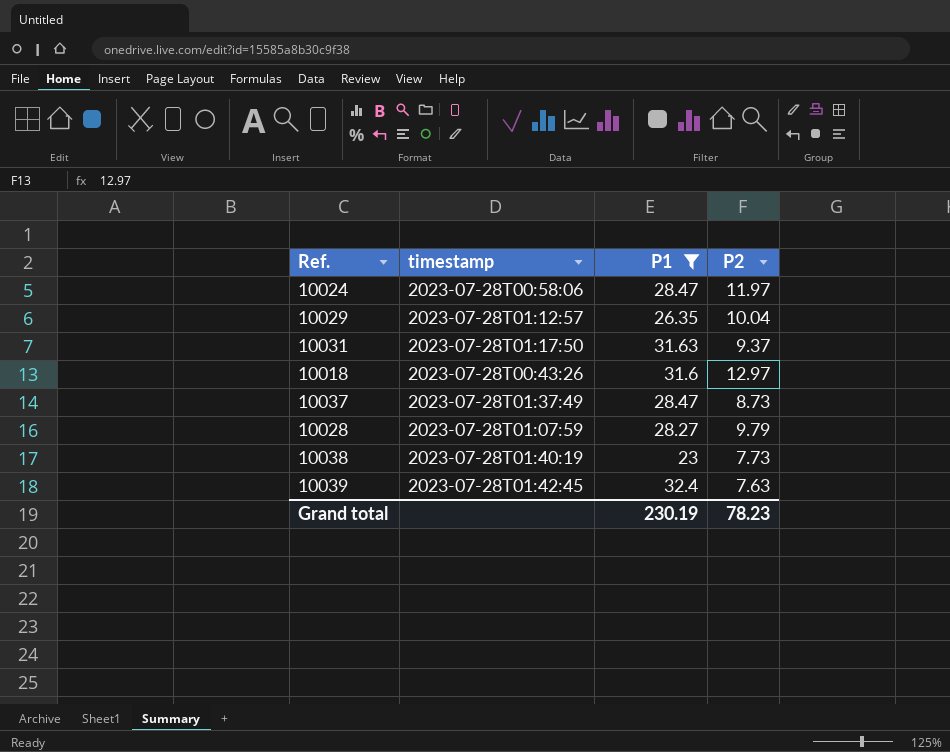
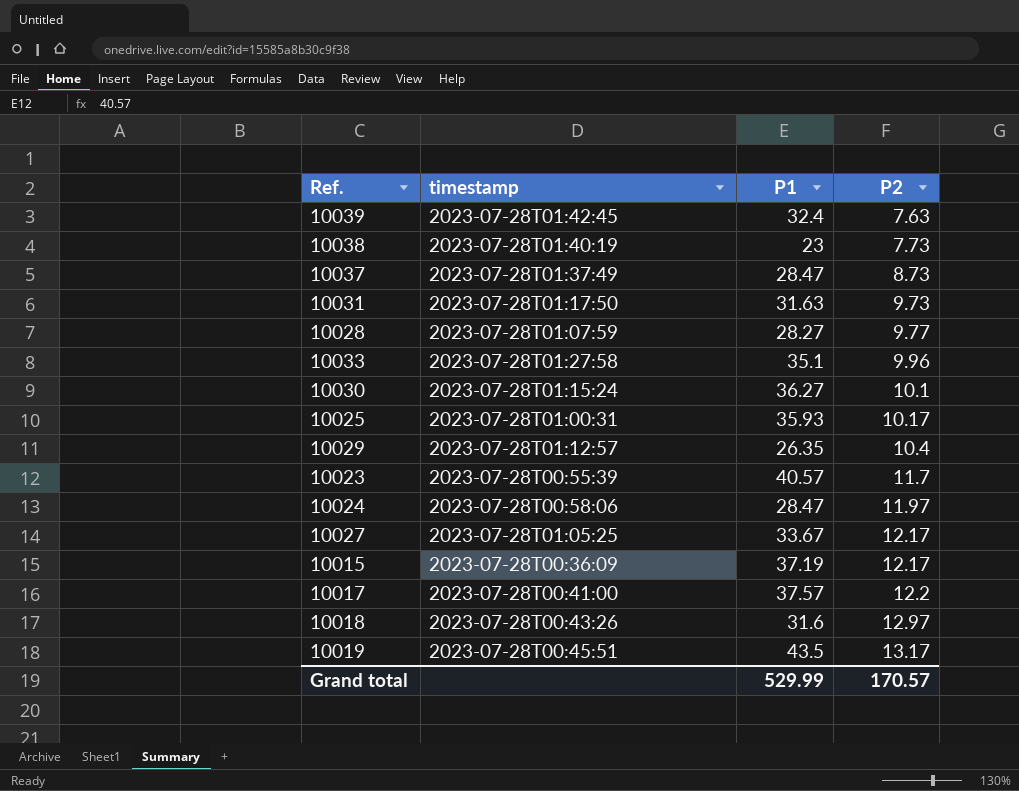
filter: P1 <= 32.4 -> none
row order: none -> P2 ascending
10031 | P2: 9.37 -> 9.73
10028 | P2: 9.79 -> 9.77
10029 | P2: 10.04 -> 10.4
Grand total | P1: 230.19 -> 529.99
Grand total | P2: 78.23 -> 170.57

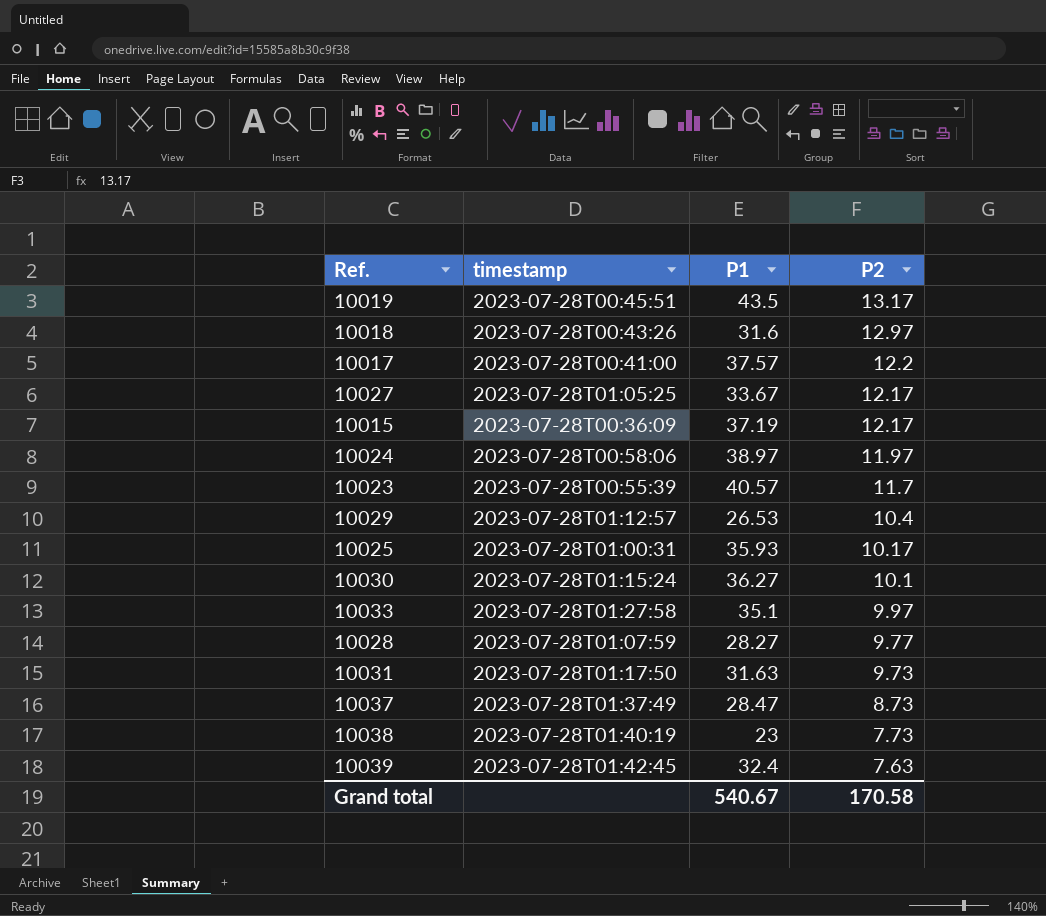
row order: P2 ascending -> P2 descending
10024 | P1: 28.47 -> 38.97
10029 | P1: 26.35 -> 26.53
10033 | P2: 9.96 -> 9.97
Grand total | P1: 529.99 -> 540.67
Grand total | P2: 170.57 -> 170.58

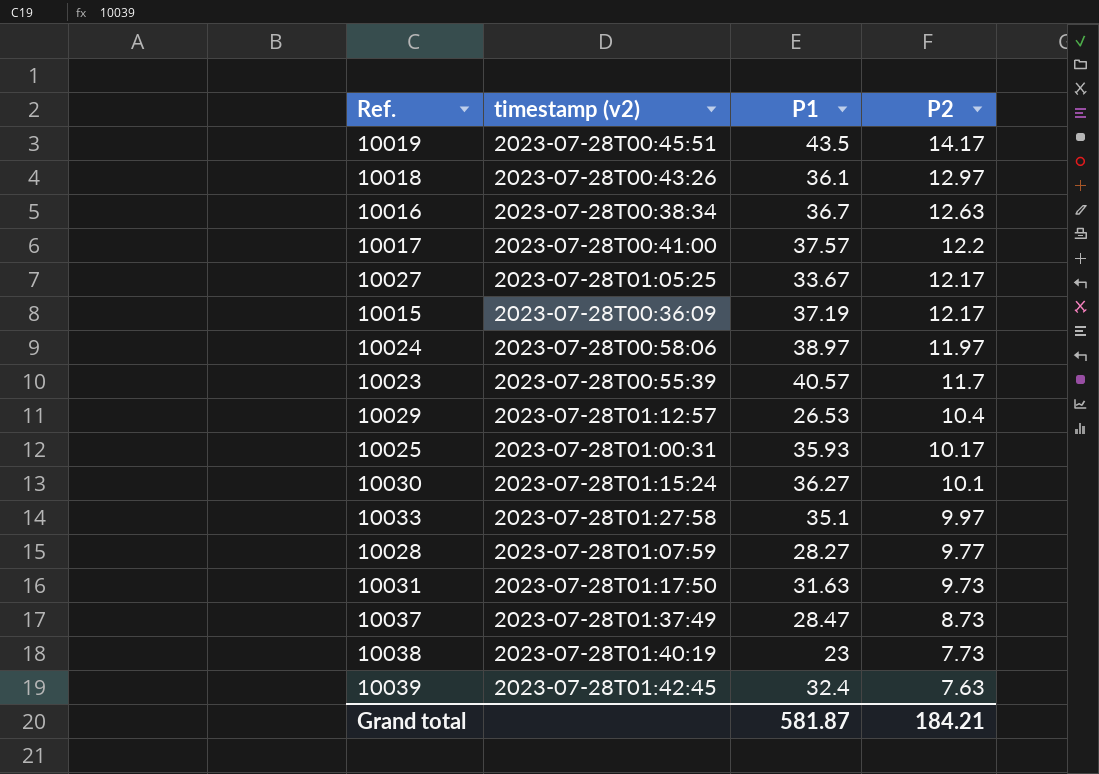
column name: timestamp -> timestamp (v2)
10019 | P2: 13.17 -> 14.17
10018 | P1: 31.6 -> 36.1
row 10016: none -> 2023-07-28T00:38:34 | 36.7 | 12.63
Grand total | P1: 540.67 -> 581.87
Grand total | P2: 170.58 -> 184.21

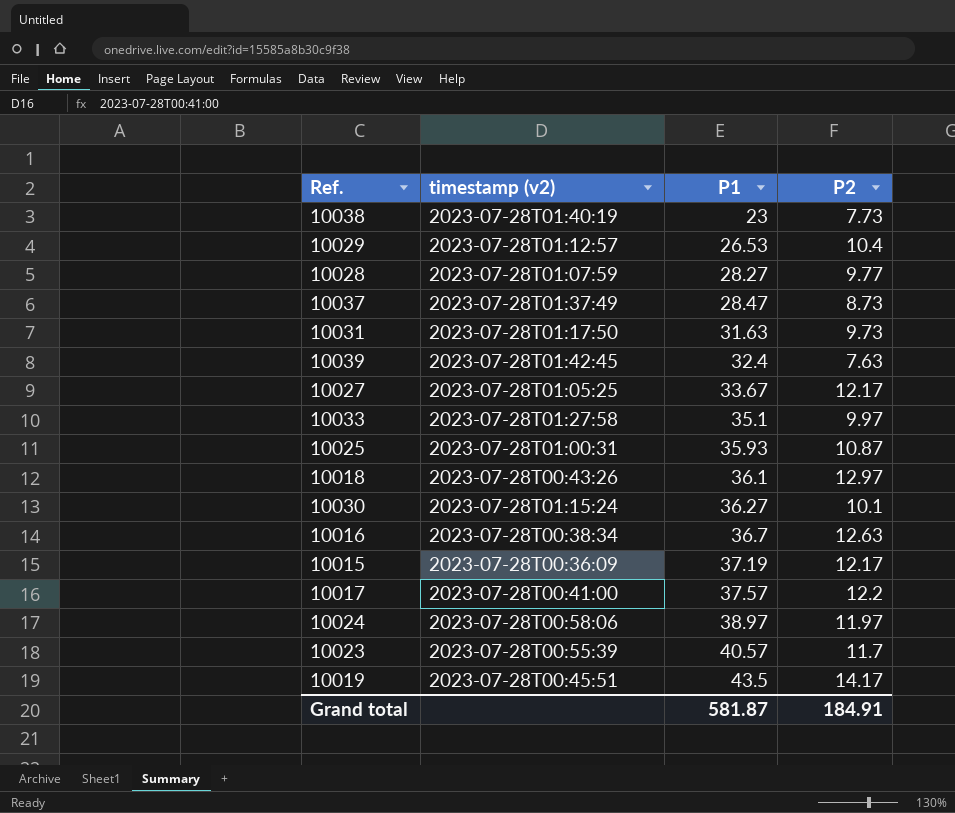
row order: P2 descending -> P1 ascending
10025 | P2: 10.17 -> 10.87
Grand total | P2: 184.21 -> 184.91

